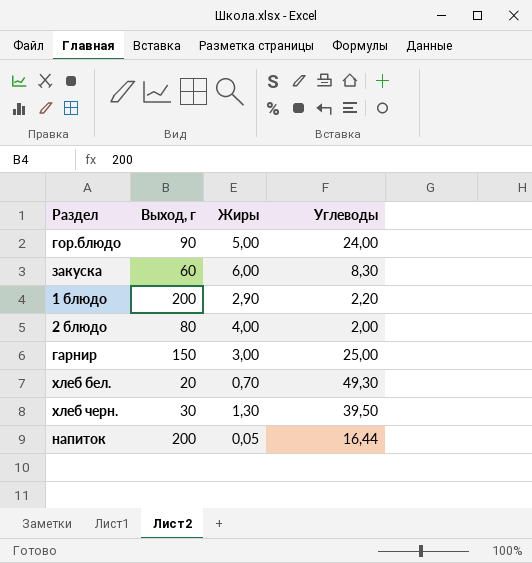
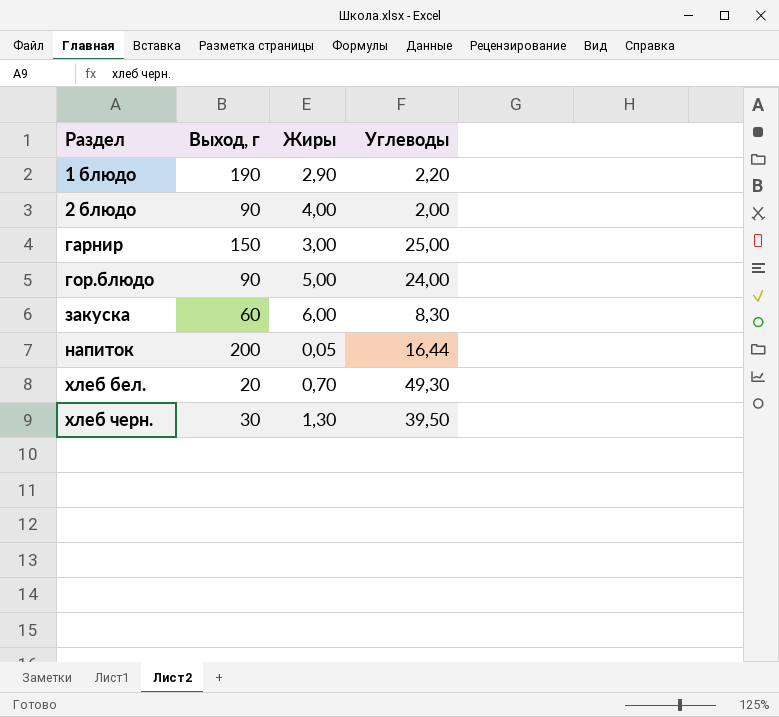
row order: none -> Раздел ascending
1 блюдо | Выход, г: 200 -> 190
2 блюдо | Выход, г: 80 -> 90

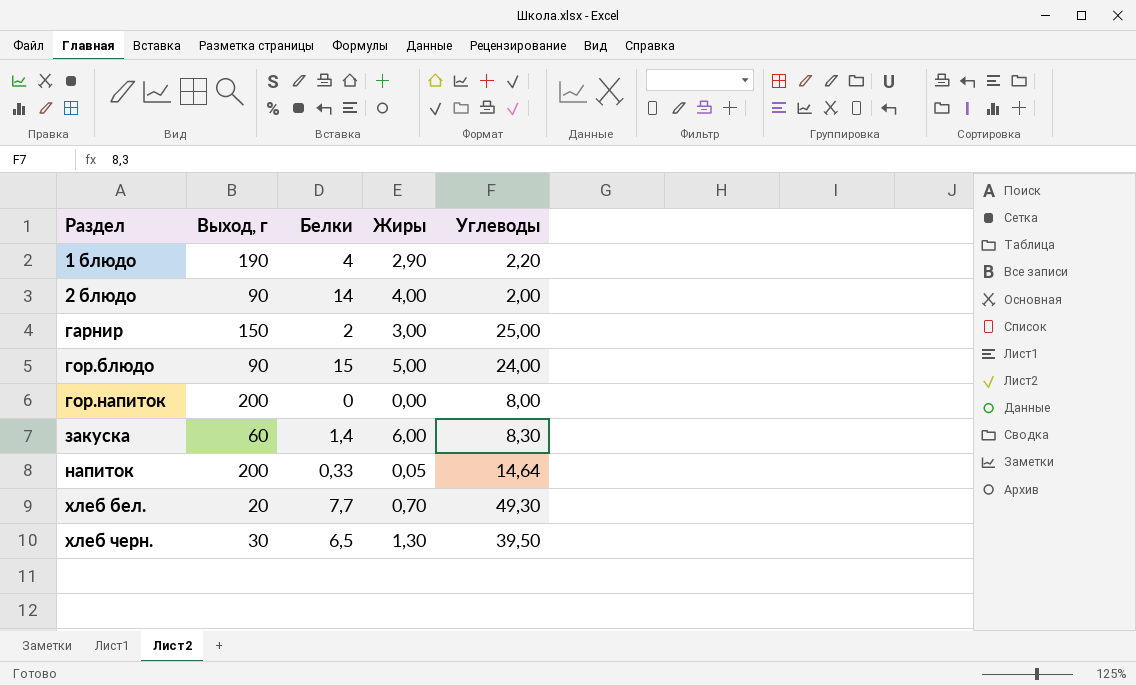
column Белки | position: none -> 3
row гор.напиток: none -> 200 | 0 | 0,00 | 8,00
напиток | Углеводы: 16,44 -> 14,64

